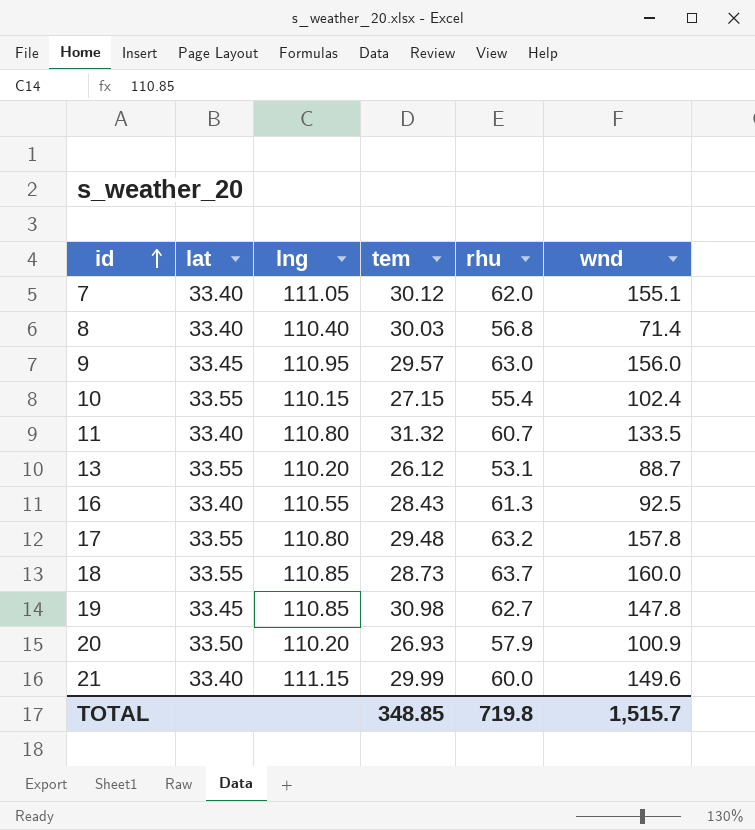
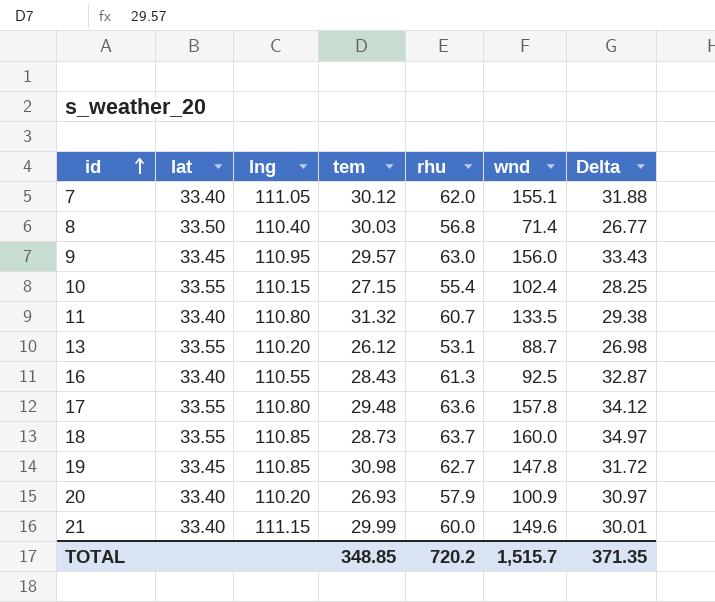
column Delta | formula: none -> [rhu] - [tem]
8 | lat: 33.40 -> 33.50
17 | rhu: 63.2 -> 63.6
20 | lat: 33.50 -> 33.40
TOTAL | rhu: 719.8 -> 720.2

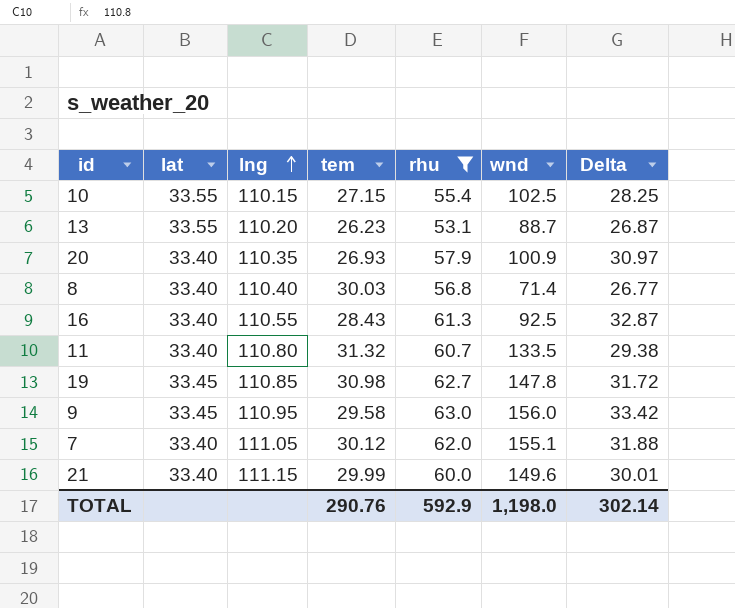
filter: none -> rhu <= 63.0
row order: id ascending -> lng ascending
10 | wnd: 102.4 -> 102.5
13 | tem: 26.12 -> 26.23
13 | Delta: 26.98 -> 26.87
20 | lng: 110.20 -> 110.35
8 | lat: 33.50 -> 33.40
9 | tem: 29.57 -> 29.58
9 | Delta: 33.43 -> 33.42
TOTAL | tem: 348.85 -> 290.76
TOTAL | rhu: 720.2 -> 592.9
TOTAL | wnd: 1,515.7 -> 1,198.0
TOTAL | Delta: 371.35 -> 302.14

